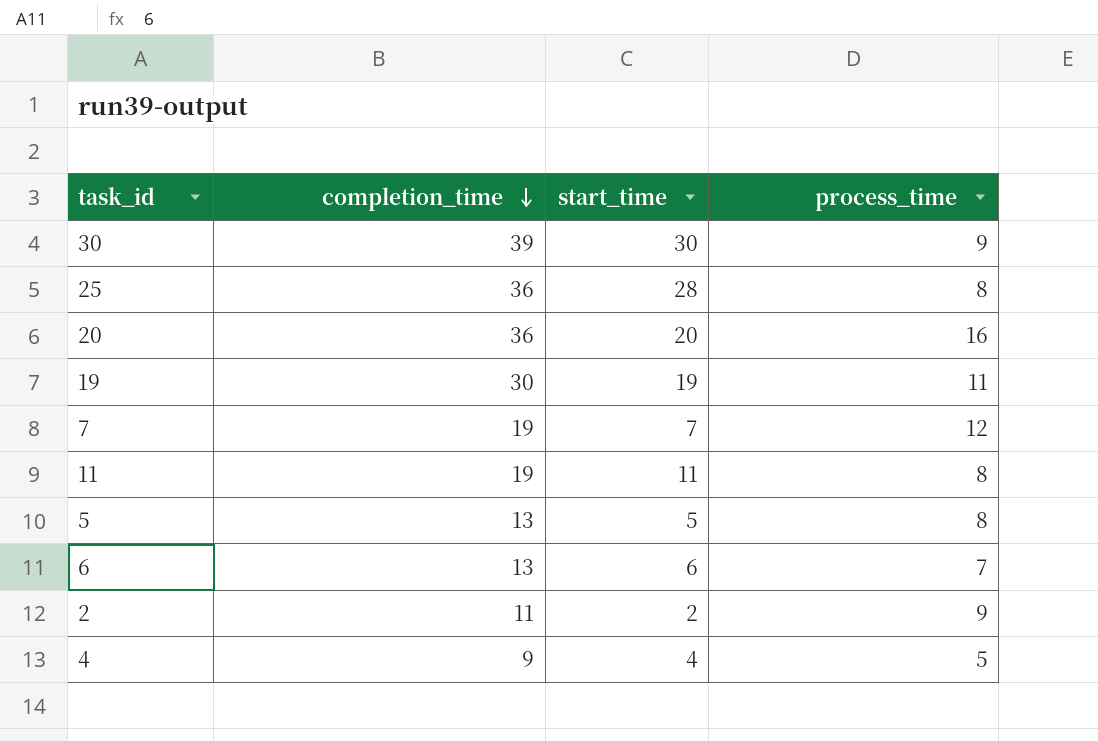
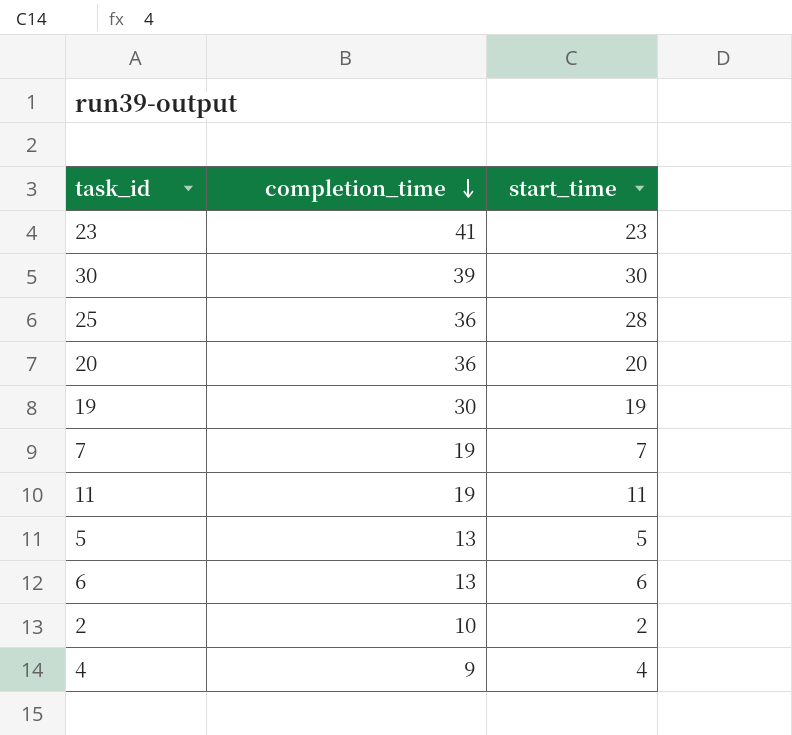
column process_time | formula: [completion_time] - [start_time] -> none
row 23: none -> 41 | 23
2 | completion_time: 11 -> 10

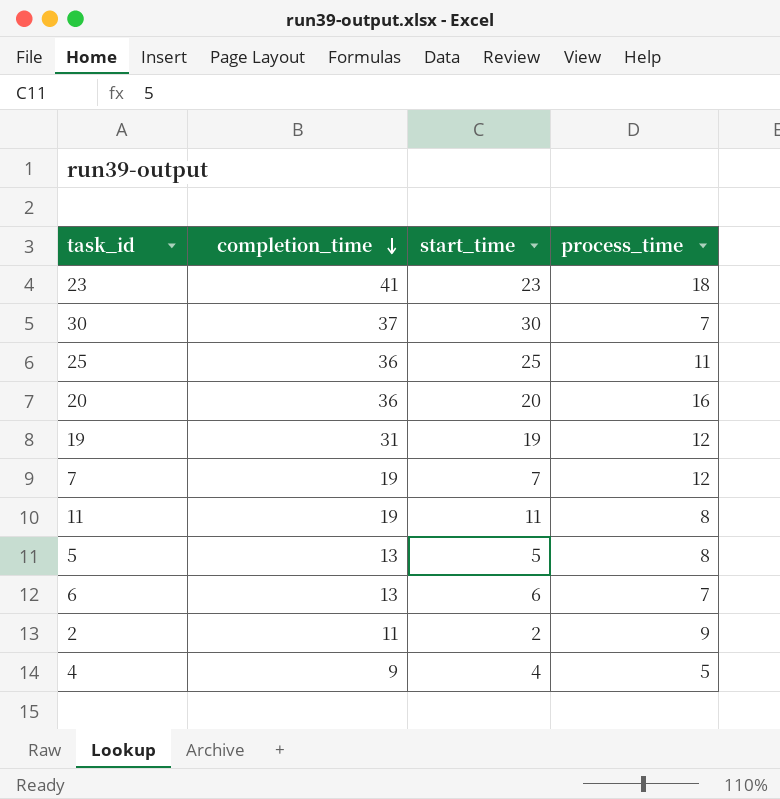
column process_time | formula: none -> [completion_time] - [start_time]
30 | completion_time: 39 -> 37
25 | start_time: 28 -> 25
19 | completion_time: 30 -> 31
2 | completion_time: 10 -> 11

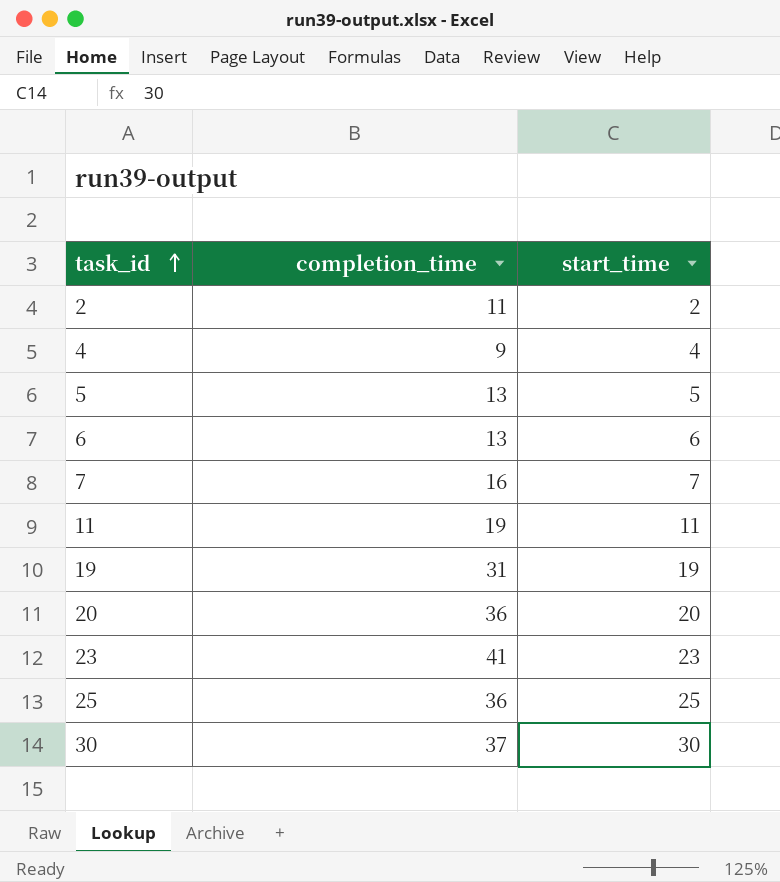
row order: completion_time descending -> task_id ascending
column process_time | formula: [completion_time] - [start_time] -> none
7 | completion_time: 19 -> 16

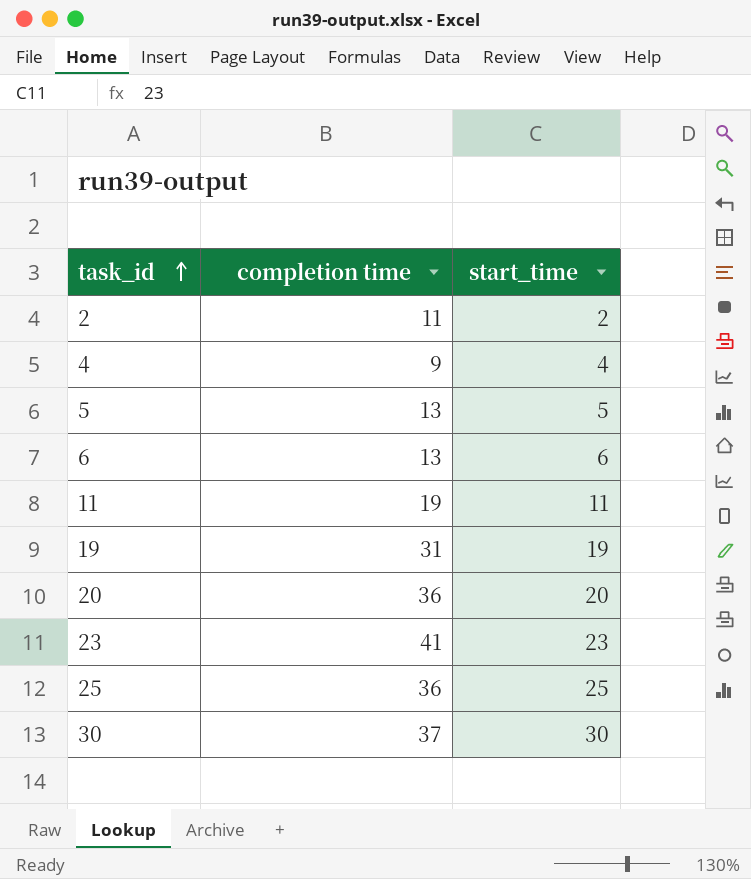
column name: completion_time -> completion time
row 7: 16 | 7 -> none

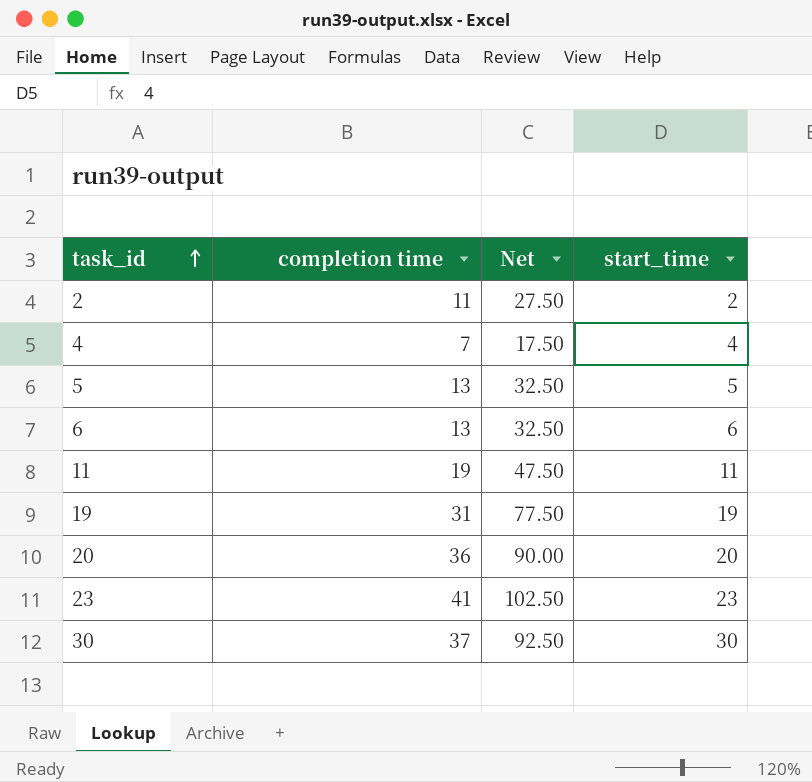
column Net | formula: none -> [completion time] * 2.5
row 25: 36 | 25 -> none
4 | completion time: 9 -> 7

